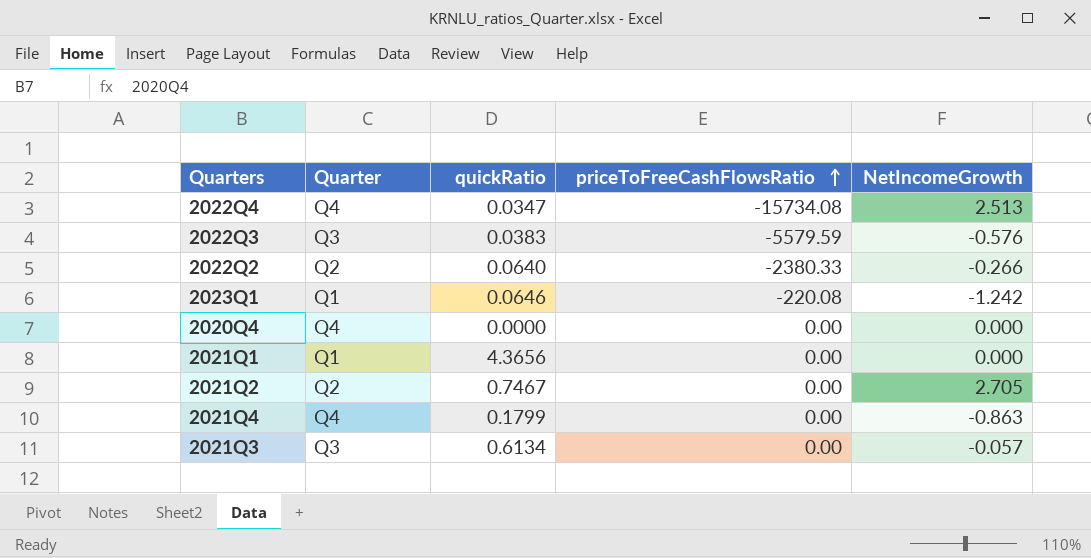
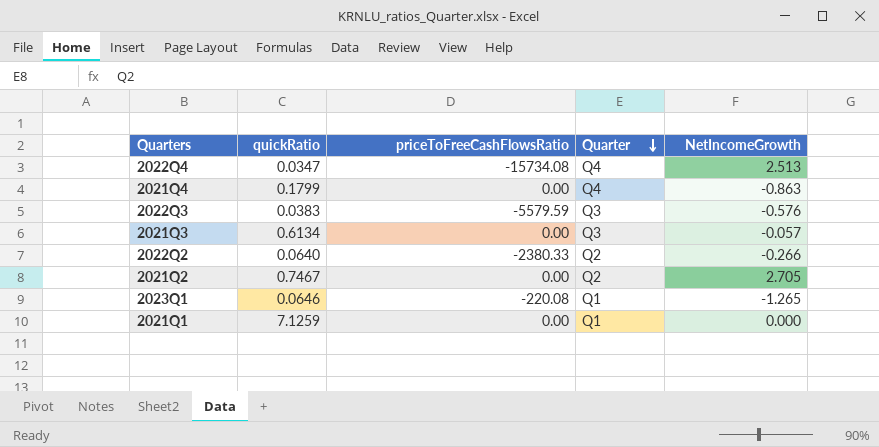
row order: priceToFreeCashFlowsRatio ascending -> Quarter descending
column Quarter | position: 2 -> 4
row 2020Q4: Q4 | 0.0000 | 0.00 | 0.000 -> none
2023Q1 | NetIncomeGrowth: -1.242 -> -1.265
2021Q1 | quickRatio: 4.3656 -> 7.1259

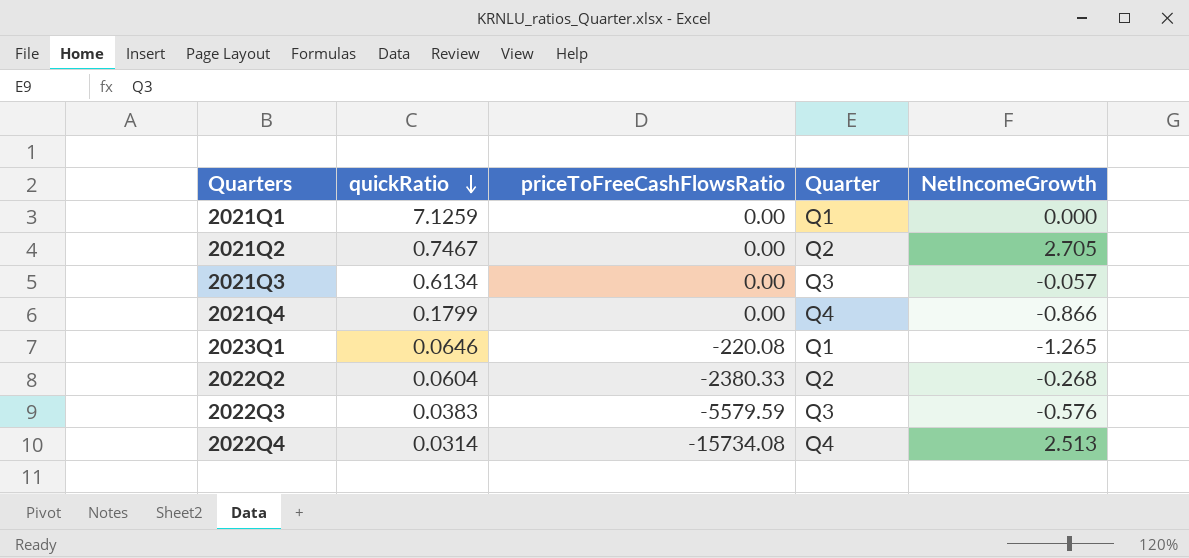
row order: Quarter descending -> quickRatio descending
2021Q4 | NetIncomeGrowth: -0.863 -> -0.866
2022Q2 | quickRatio: 0.0640 -> 0.0604
2022Q2 | NetIncomeGrowth: -0.266 -> -0.268
2022Q4 | quickRatio: 0.0347 -> 0.0314

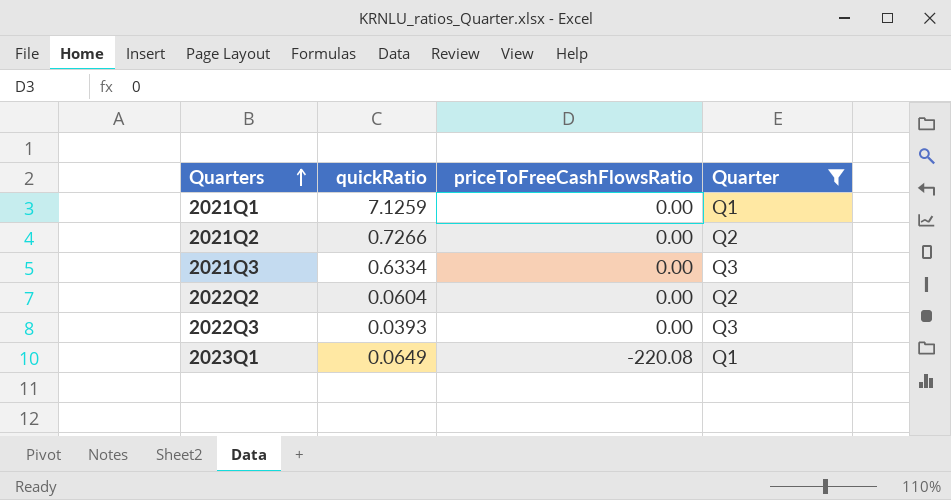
filter: none -> Quarter != Q4
row order: quickRatio descending -> Quarters ascending
column NetIncomeGrowth | position: 5 -> none
2021Q2 | quickRatio: 0.7467 -> 0.7266
2021Q3 | quickRatio: 0.6134 -> 0.6334
2022Q2 | priceToFreeCashFlowsRatio: -2380.33 -> 0.00
2022Q3 | quickRatio: 0.0383 -> 0.0393
2022Q3 | priceToFreeCashFlowsRatio: -5579.59 -> 0.00
2023Q1 | quickRatio: 0.0646 -> 0.0649

